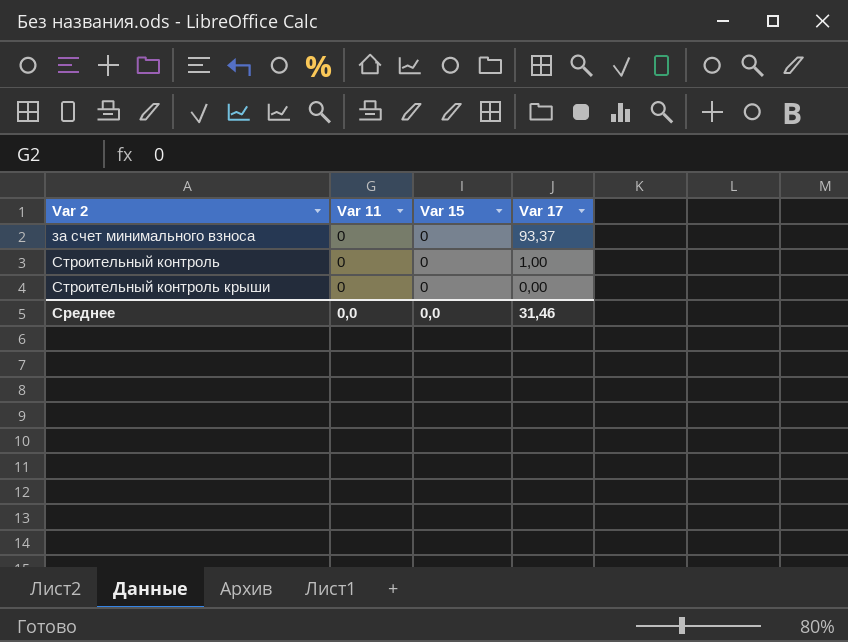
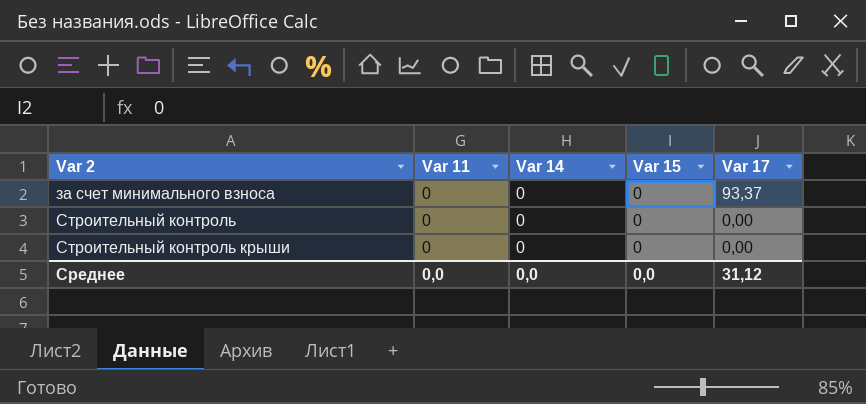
column Var 14 | position: none -> 3
Строительный контроль | Var 17: 1,00 -> 0,00
Среднее | Var 17: 31,46 -> 31,12

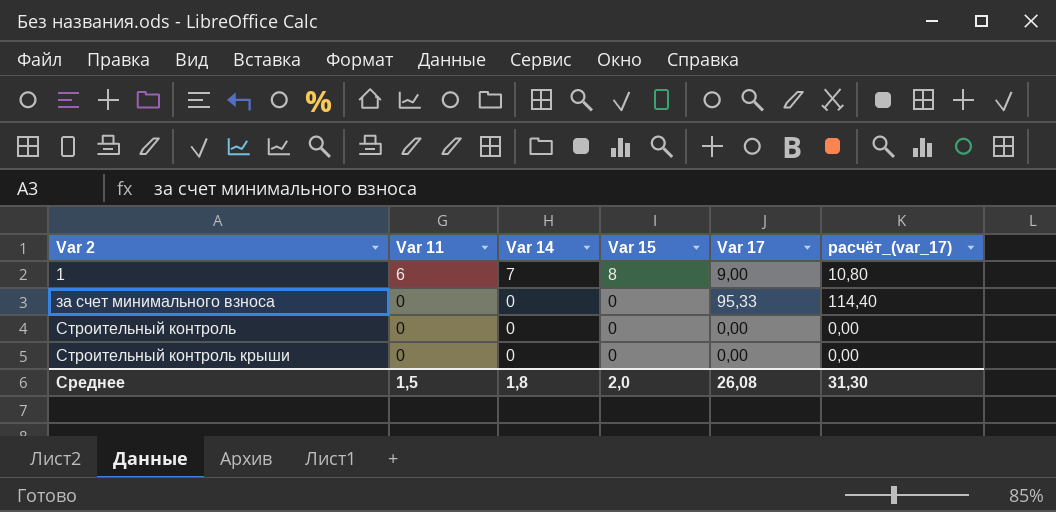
column расчёт_(var_17) | formula: none -> [Var 17] * 1,2
row 1: none -> 6 | 7 | 8 | 9,00 | 10,80
за счет минимального взноса | Var 17: 93,37 -> 95,33
Среднее | Var 11: 0,0 -> 1,5
Среднее | Var 14: 0,0 -> 1,8
Среднее | Var 15: 0,0 -> 2,0
Среднее | Var 17: 31,12 -> 26,08

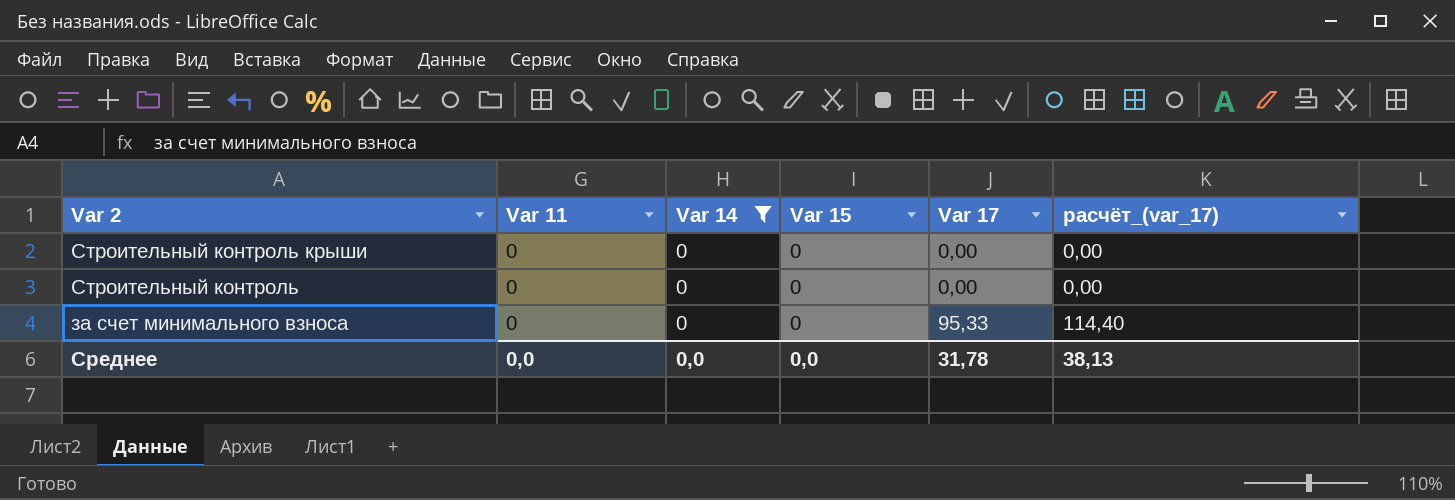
filter: none -> Var 14 = 0
row order: Var 2 ascending -> Var 2 descending
Среднее | Var 11: 1,5 -> 0,0
Среднее | Var 14: 1,8 -> 0,0
Среднее | Var 15: 2,0 -> 0,0
Среднее | Var 17: 26,08 -> 31,78
Среднее | расчёт_(var_17): 31,30 -> 38,13

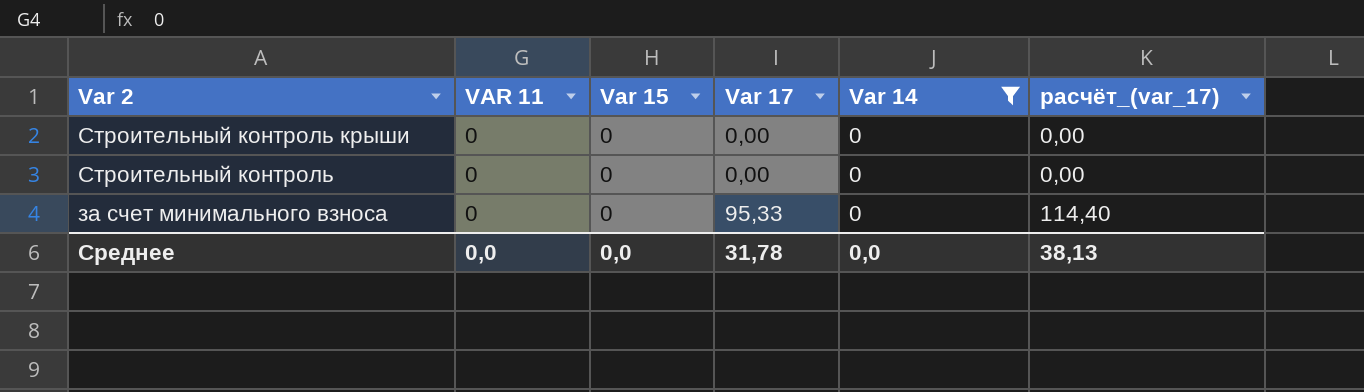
column name: Var 11 -> VAR 11
column Var 14 | position: 3 -> 5

